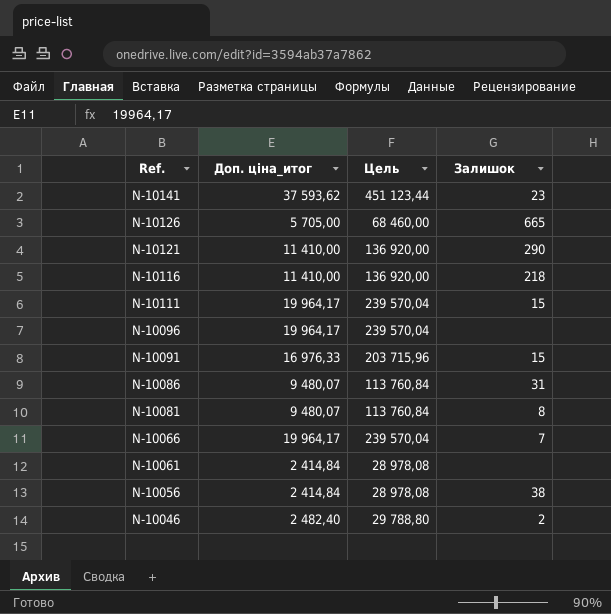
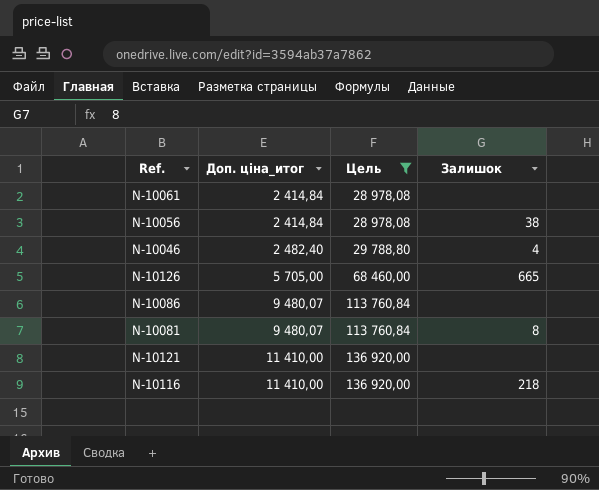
filter: none -> Цель <= 136 920,00
row order: Ref. descending -> Доп. ціна_итог ascending
N-10046 | Залишок: 2 -> 4
N-10086 | Залишок: 31 -> none
N-10121 | Залишок: 290 -> none

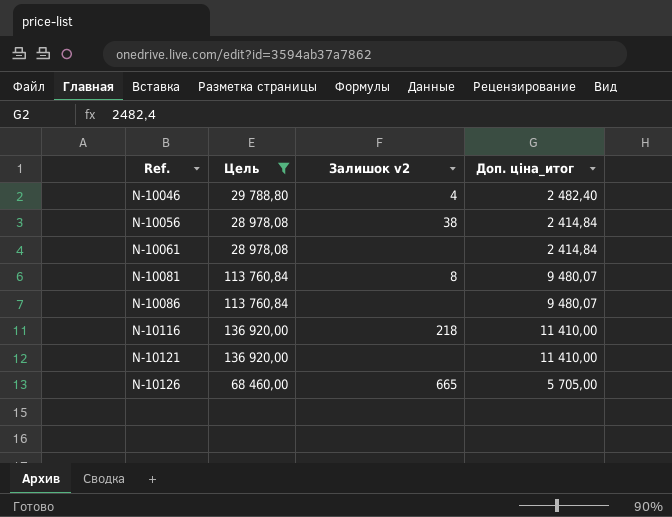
row order: Доп. ціна_итог ascending -> Ref. ascending
column name: Залишок -> Залишок v2
column Доп. ціна_итог | position: 2 -> 4

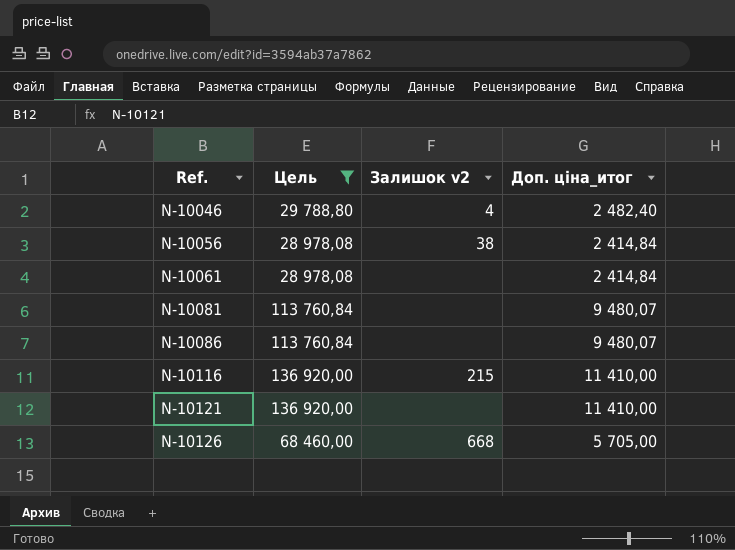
N-10081 | Залишок v2: 8 -> none
N-10116 | Залишок v2: 218 -> 215
N-10126 | Залишок v2: 665 -> 668

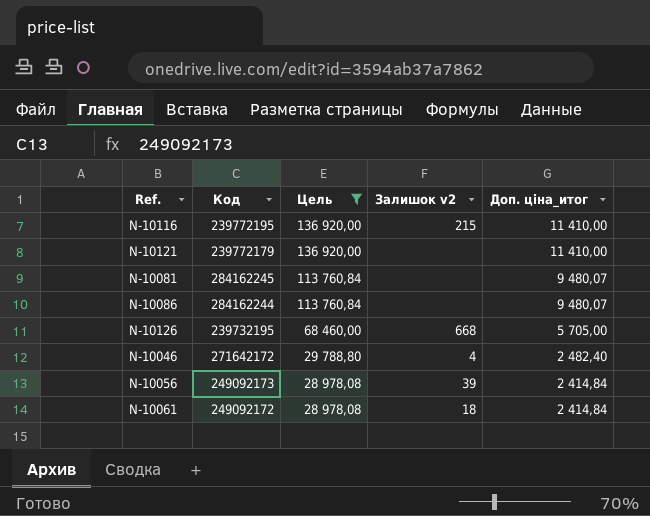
row order: Ref. ascending -> Цель descending
column Код | position: none -> 2
N-10056 | Залишок v2: 38 -> 39
N-10061 | Залишок v2: none -> 18

